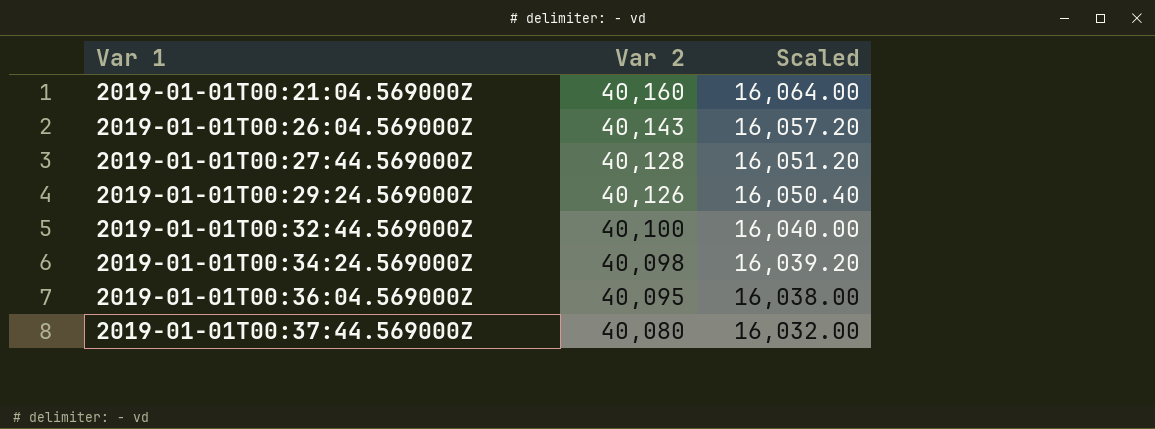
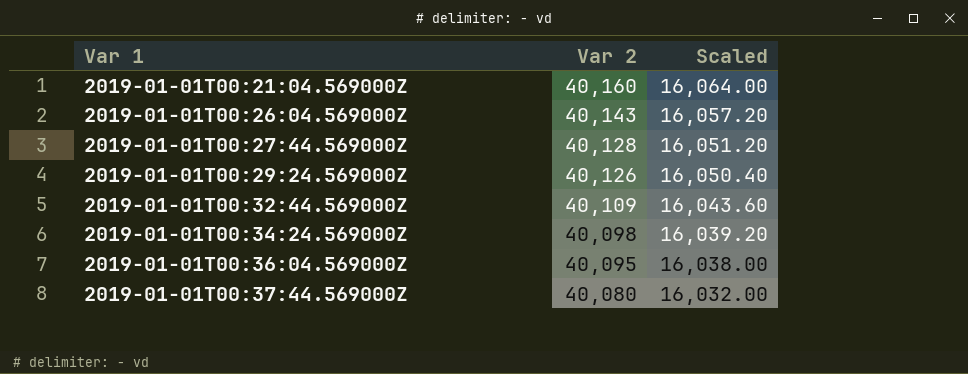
2019-01-01T00:32:44.569000Z | Var 2: 40,100 -> 40,109
2019-01-01T00:32:44.569000Z | Scaled: 16,040.00 -> 16,043.60

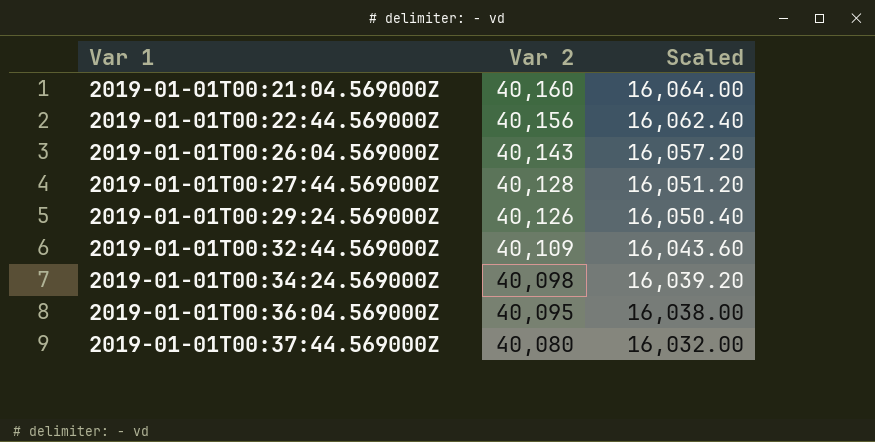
row 2019-01-01T00:22:44.569000Z: none -> 40,156 | 16,062.40

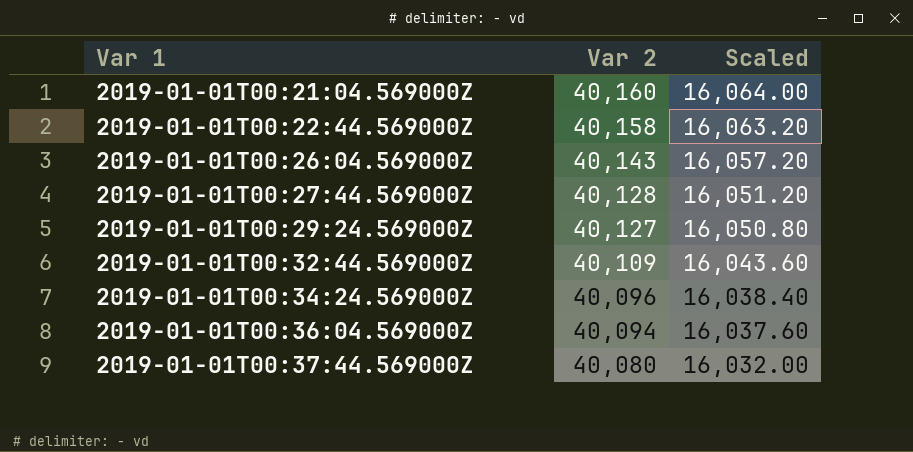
2019-01-01T00:22:44.569000Z | Var 2: 40,156 -> 40,158
2019-01-01T00:22:44.569000Z | Scaled: 16,062.40 -> 16,063.20
2019-01-01T00:29:24.569000Z | Var 2: 40,126 -> 40,127
2019-01-01T00:29:24.569000Z | Scaled: 16,050.40 -> 16,050.80
2019-01-01T00:34:24.569000Z | Var 2: 40,098 -> 40,096
2019-01-01T00:34:24.569000Z | Scaled: 16,039.20 -> 16,038.40
2019-01-01T00:36:04.569000Z | Var 2: 40,095 -> 40,094
2019-01-01T00:36:04.569000Z | Scaled: 16,038.00 -> 16,037.60

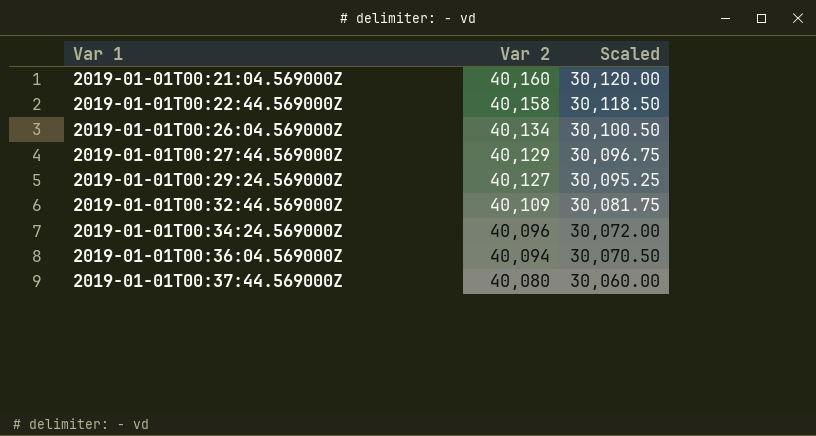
column Scaled | formula: [Var 2] * 0.4 -> [Var 2] * 0.75
2019-01-01T00:26:04.569000Z | Var 2: 40,143 -> 40,134
2019-01-01T00:27:44.569000Z | Var 2: 40,128 -> 40,129

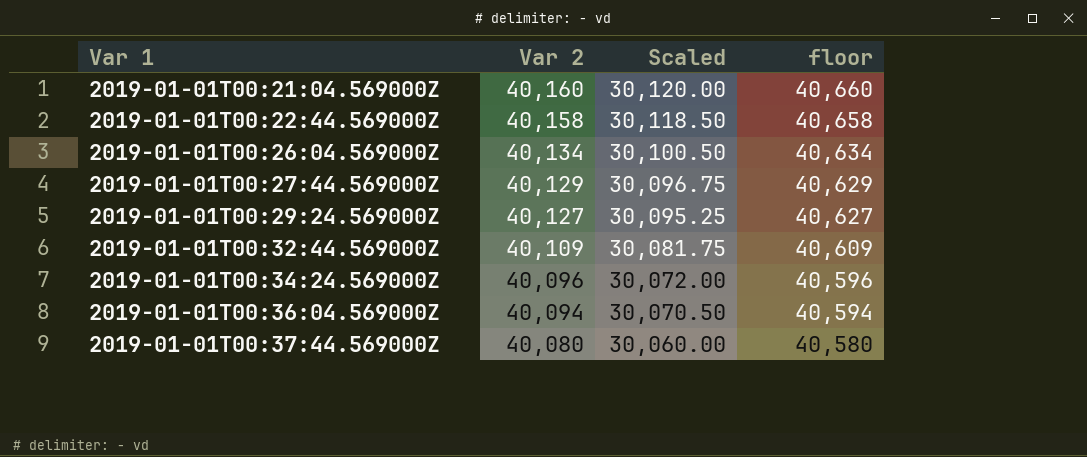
column floor | formula: none -> [Var 2] + 500

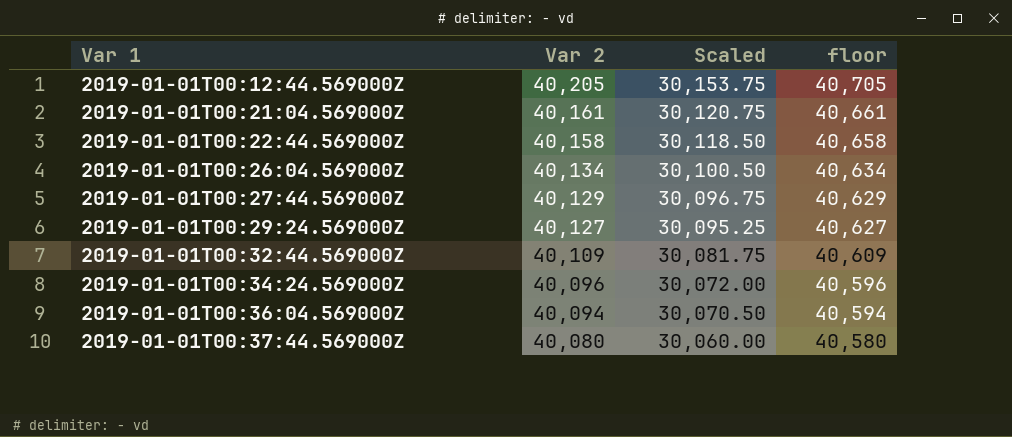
row 2019-01-01T00:12:44.569000Z: none -> 40,205 | 30,153.75 | 40,705
2019-01-01T00:21:04.569000Z | Var 2: 40,160 -> 40,161
2019-01-01T00:21:04.569000Z | Scaled: 30,120.00 -> 30,120.75
2019-01-01T00:21:04.569000Z | floor: 40,660 -> 40,661

